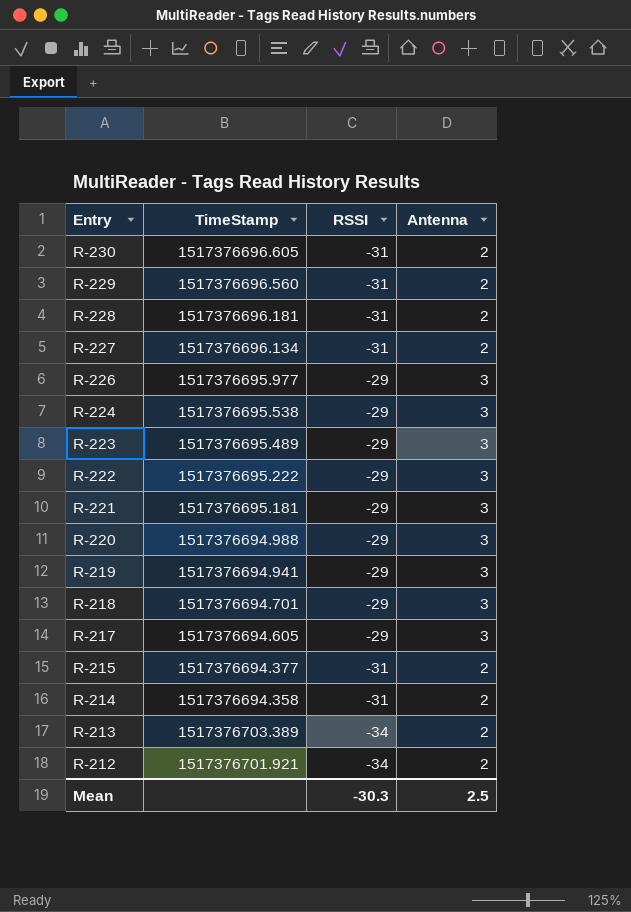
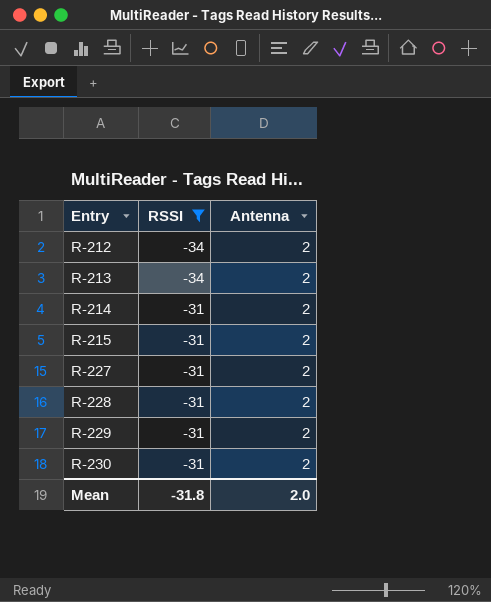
filter: none -> RSSI != -29
row order: Entry descending -> Entry ascending
column TimeStamp | position: 2 -> none
Mean | RSSI: -30.3 -> -31.8
Mean | Antenna: 2.5 -> 2.0

